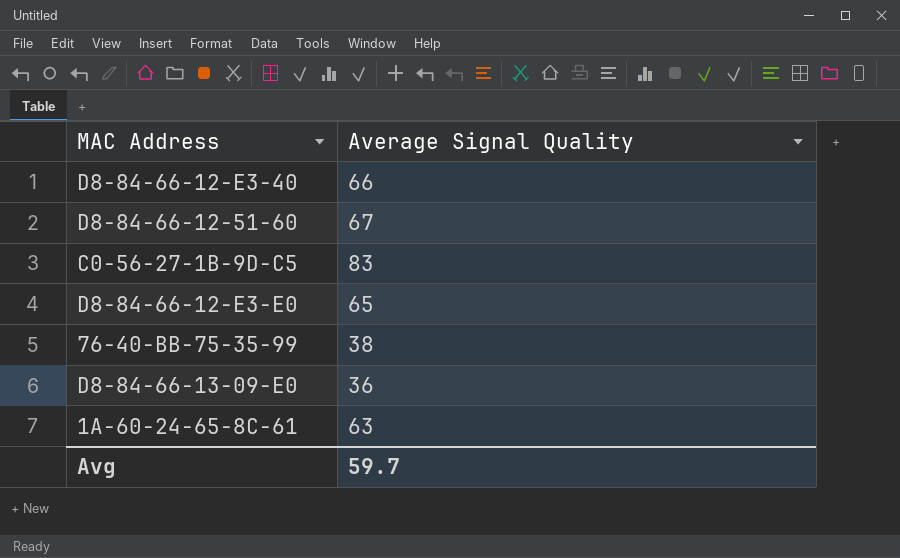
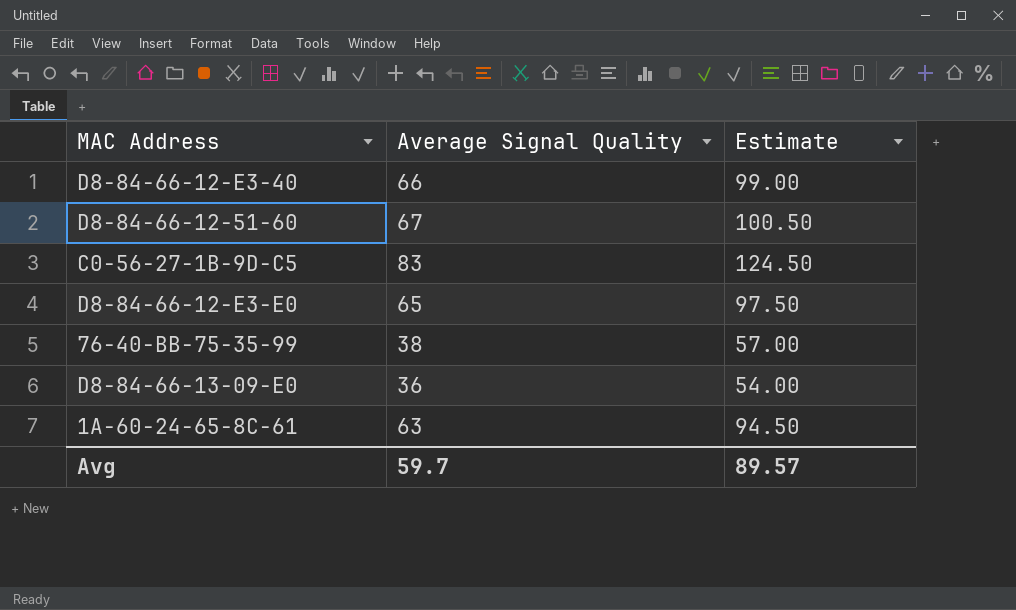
column Estimate | formula: none -> [Average Signal Quality] * 1.5

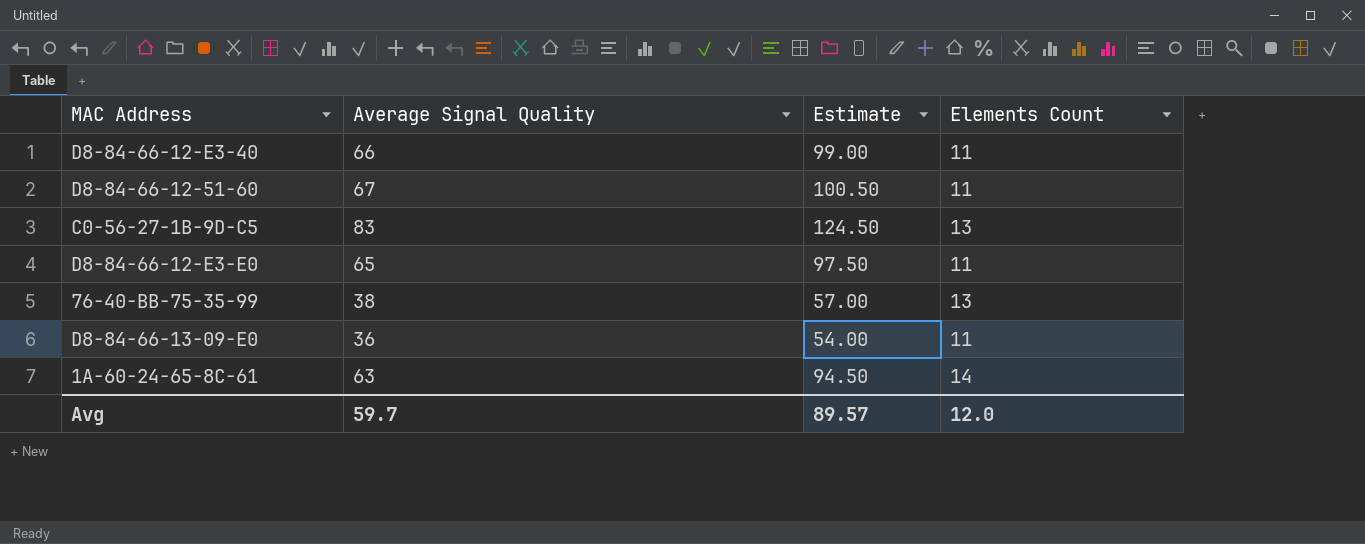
column Elements Count | position: none -> 4

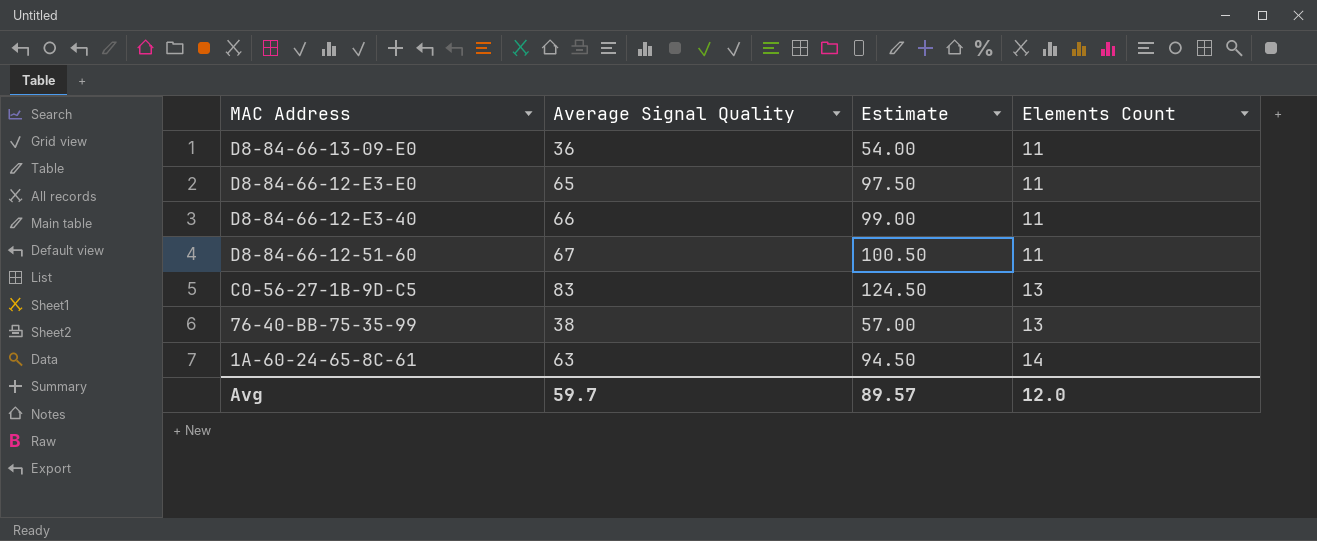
row order: none -> MAC Address descending

